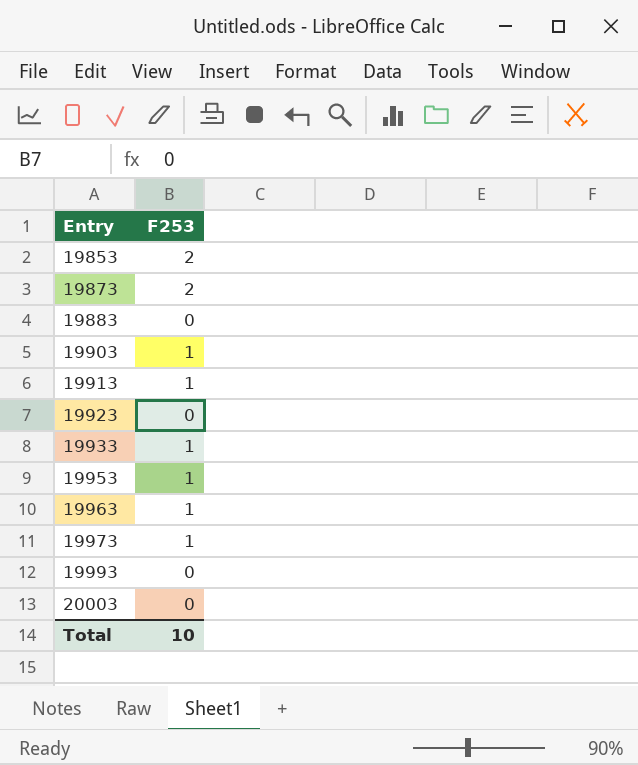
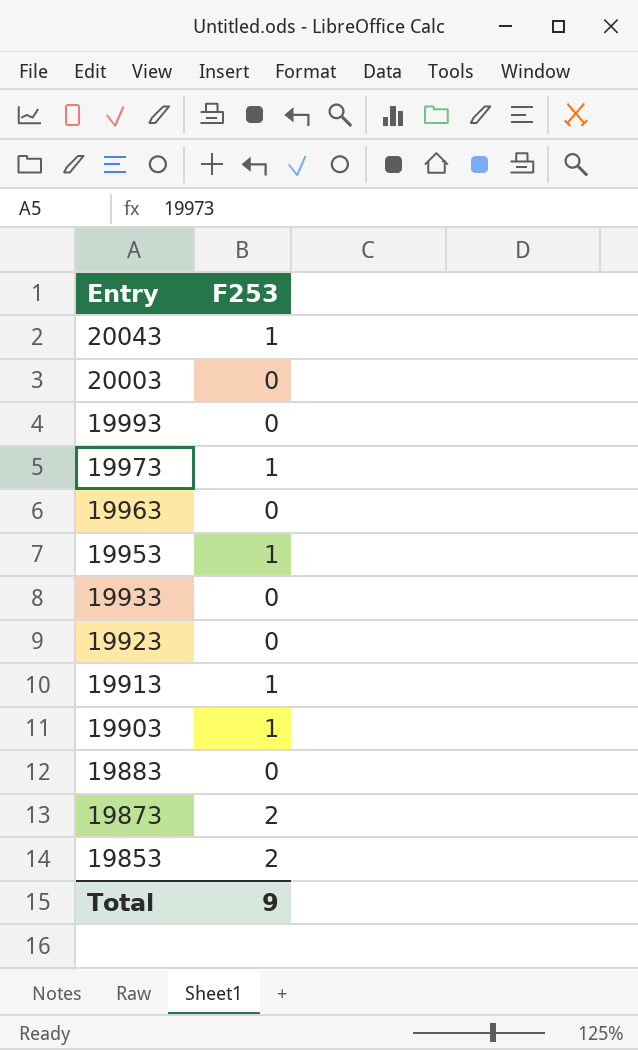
row order: Entry ascending -> Entry descending
row 20043: none -> 1
19963 | F253: 1 -> 0
19933 | F253: 1 -> 0
Total | F253: 10 -> 9

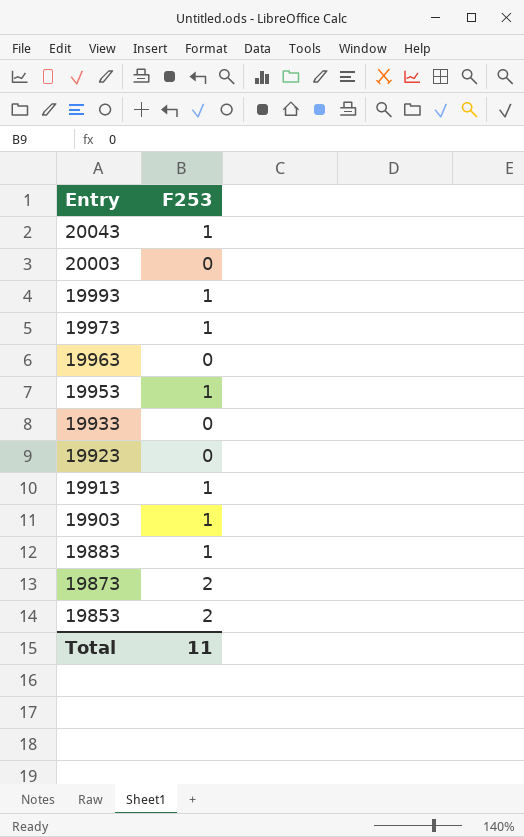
19993 | F253: 0 -> 1
19883 | F253: 0 -> 1
Total | F253: 9 -> 11

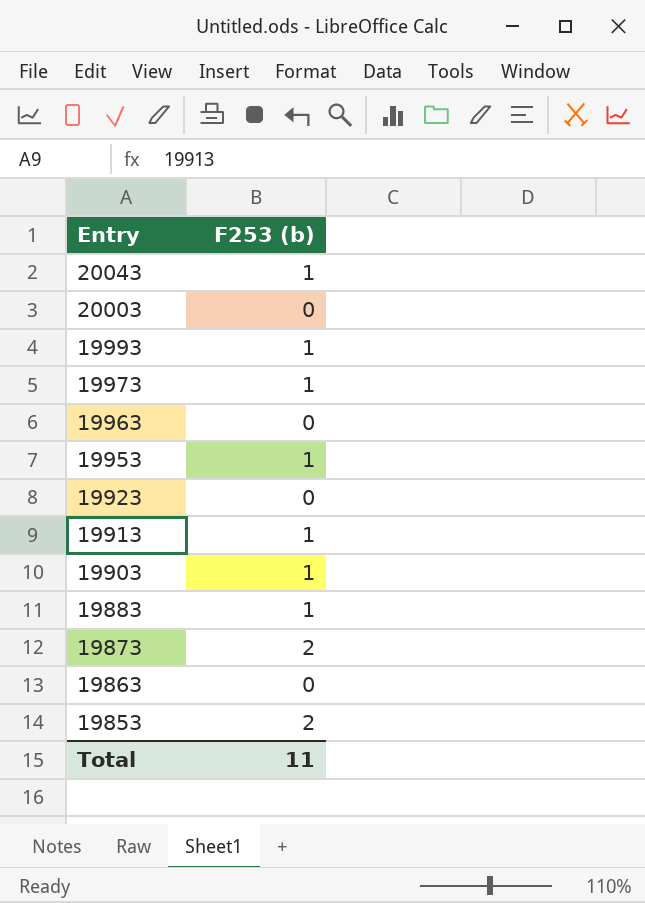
column name: F253 -> F253 (b)
row 19933: 0 -> none
row 19863: none -> 0

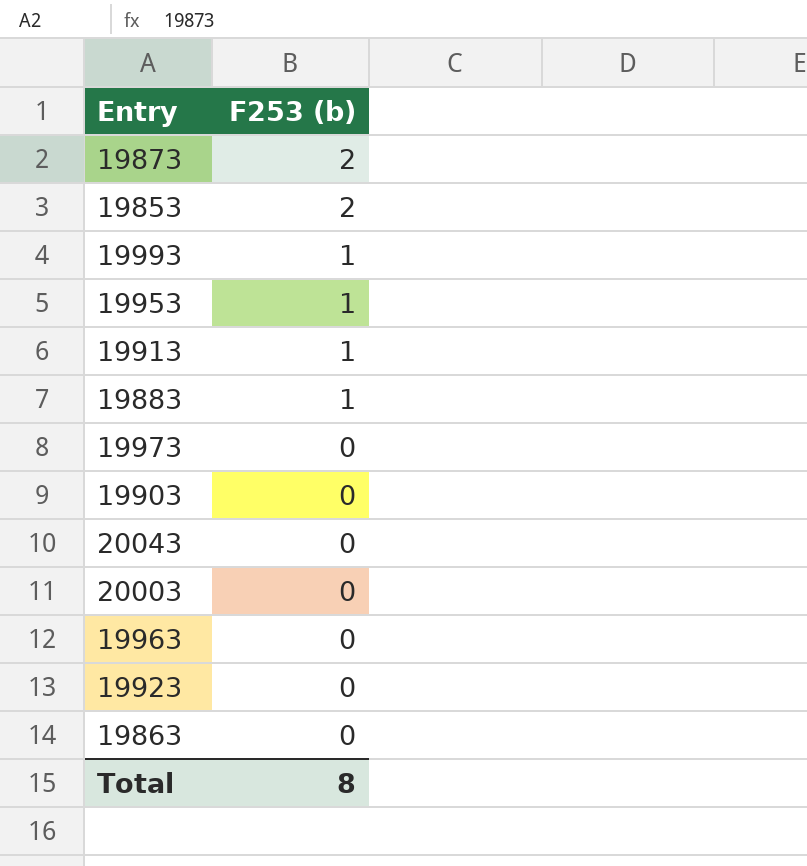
row order: Entry descending -> F253 (b) descending
19973 | F253 (b): 1 -> 0
19903 | F253 (b): 1 -> 0
20043 | F253 (b): 1 -> 0
Total | F253 (b): 11 -> 8

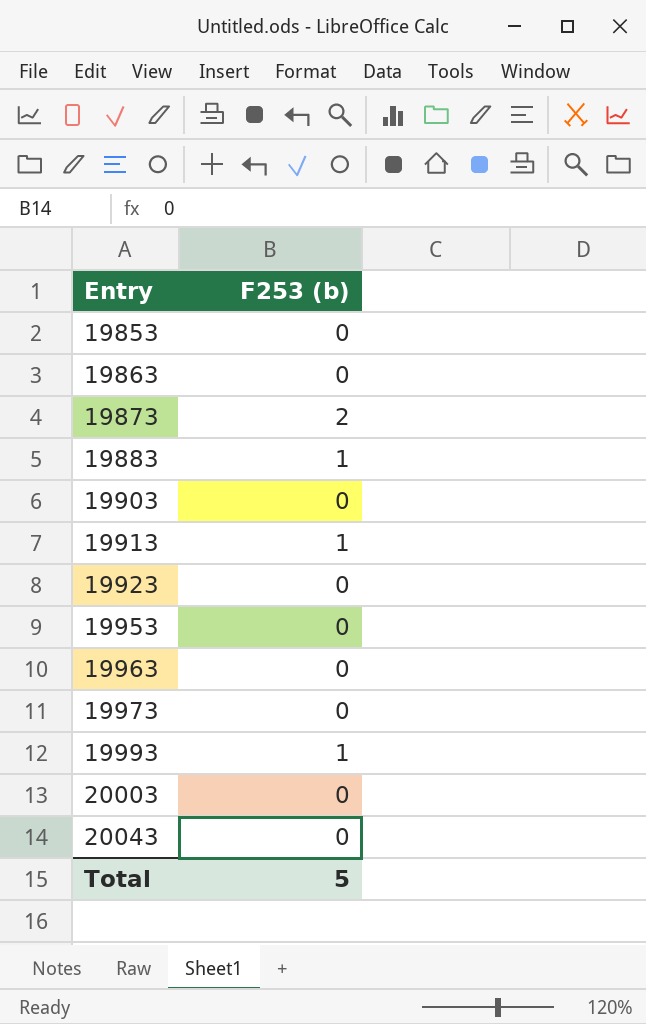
row order: F253 (b) descending -> Entry ascending
19853 | F253 (b): 2 -> 0
19953 | F253 (b): 1 -> 0
Total | F253 (b): 8 -> 5

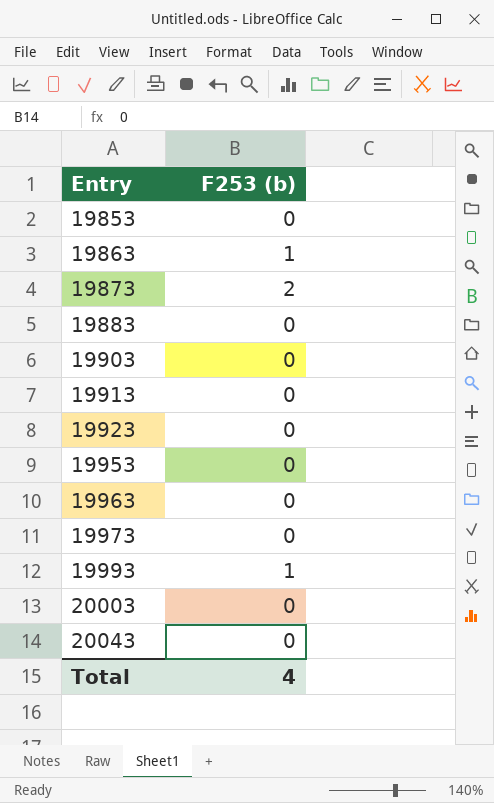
19863 | F253 (b): 0 -> 1
19883 | F253 (b): 1 -> 0
19913 | F253 (b): 1 -> 0
Total | F253 (b): 5 -> 4

